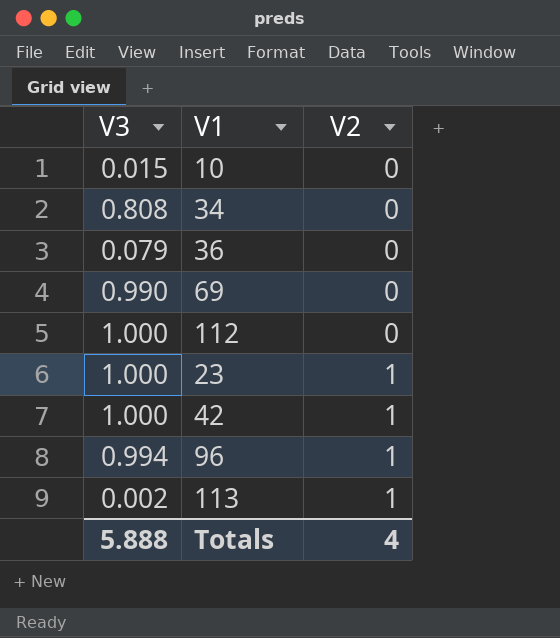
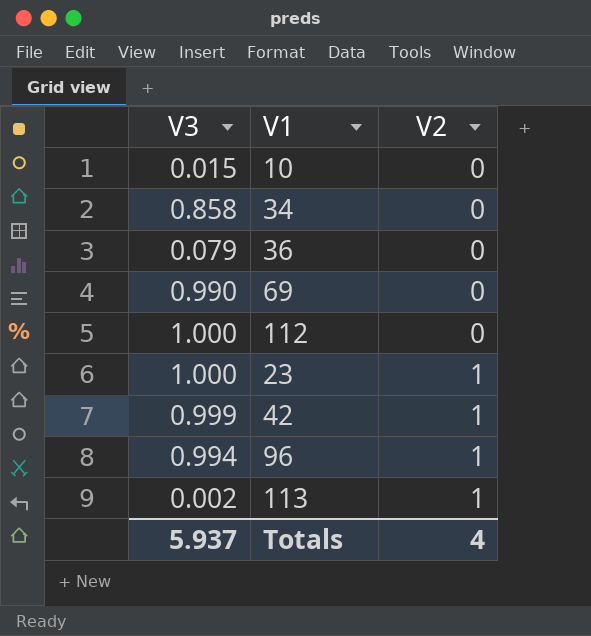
34 | V3: 0.808 -> 0.858
42 | V3: 1.000 -> 0.999
Totals | V3: 5.888 -> 5.937

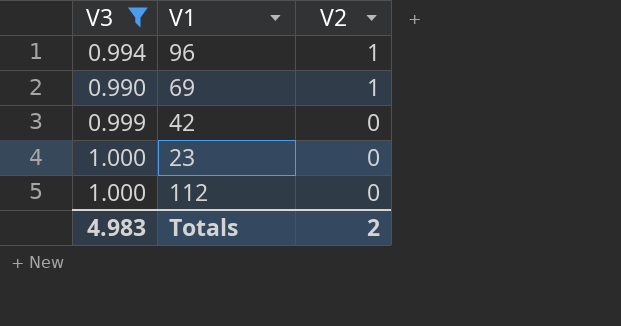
filter: none -> V3 >= 0.990
row order: V2 ascending -> V2 descending
69 | V2: 0 -> 1
42 | V2: 1 -> 0
23 | V2: 1 -> 0
Totals | V3: 5.937 -> 4.983
Totals | V2: 4 -> 2

